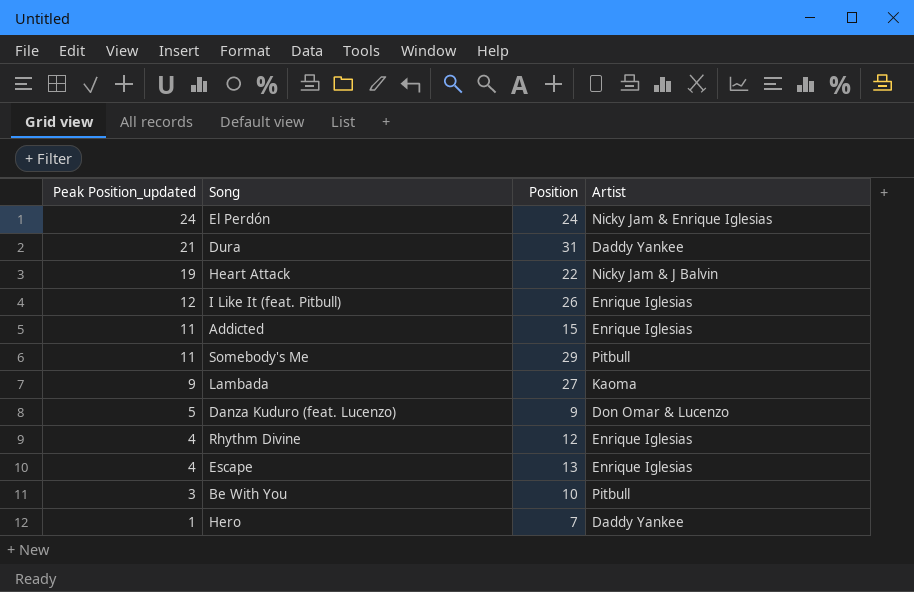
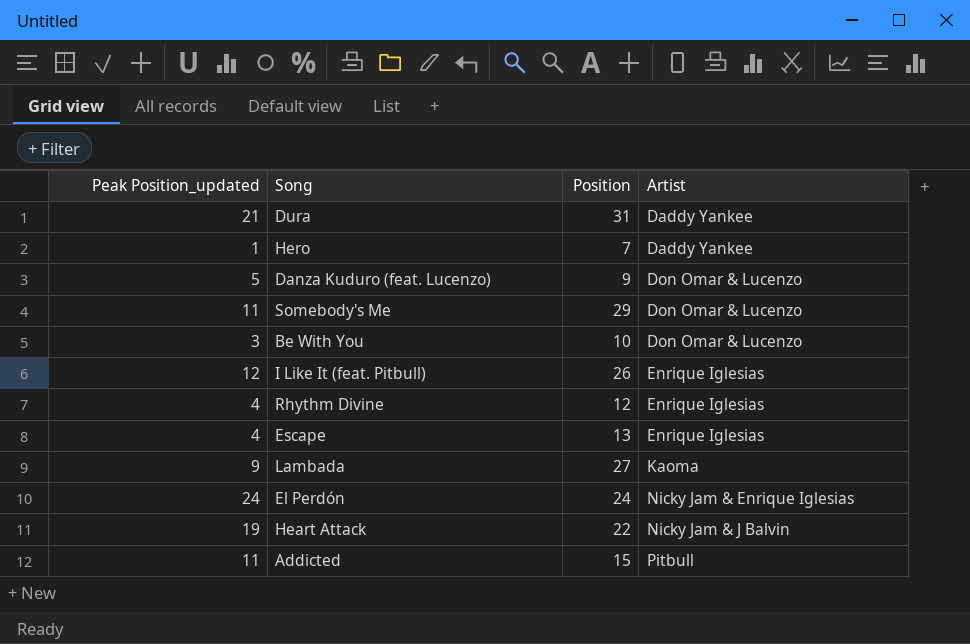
row order: Peak Position_updated descending -> Artist ascending
Somebody's Me | Artist: Pitbull -> Don Omar & Lucenzo
Be With You | Artist: Pitbull -> Don Omar & Lucenzo
Addicted | Artist: Enrique Iglesias -> Pitbull

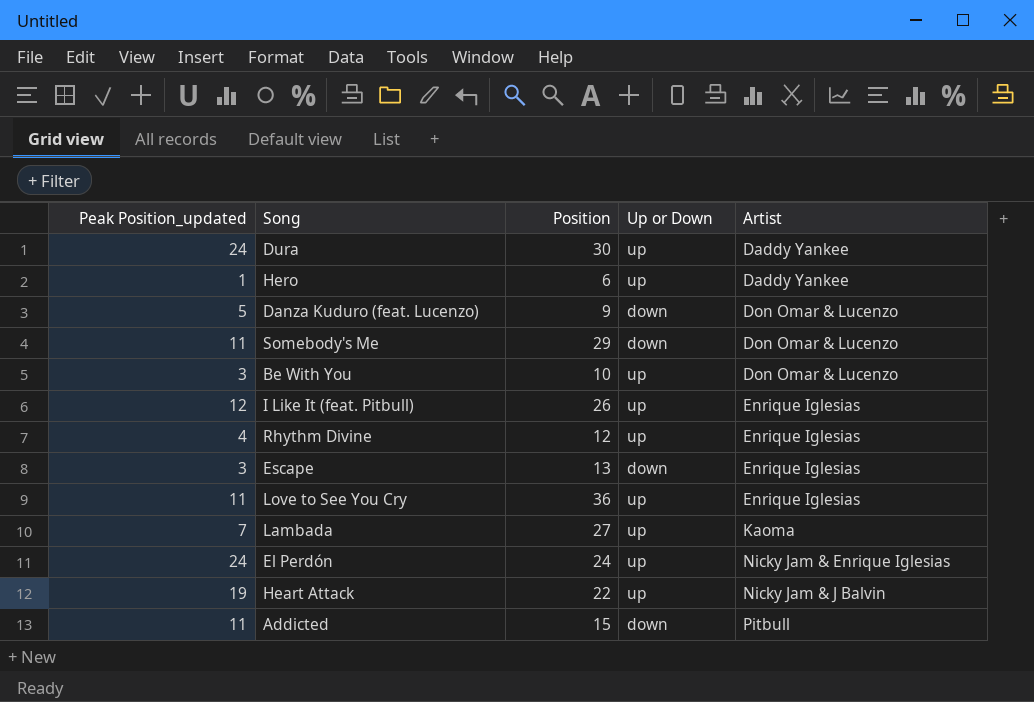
column Up or Down | position: none -> 4
Dura | Peak Position_updated: 21 -> 24
Dura | Position: 31 -> 30
Hero | Position: 7 -> 6
Escape | Peak Position_updated: 4 -> 3
row Love to See You Cry: none -> 11 | 36 | up | Enrique Iglesias
Lambada | Peak Position_updated: 9 -> 7

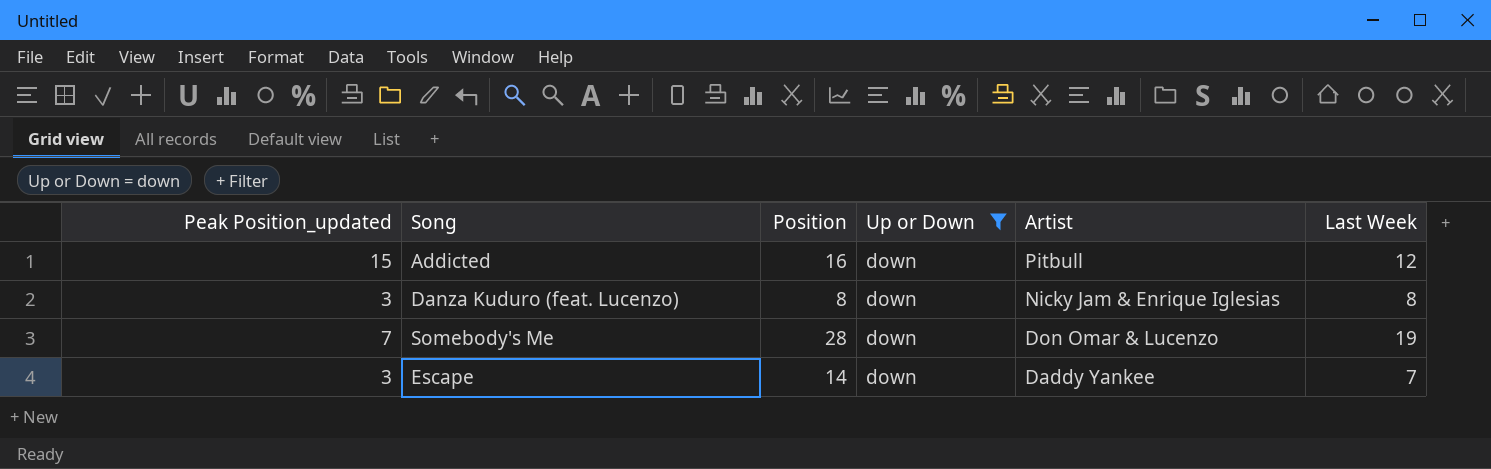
filter: none -> Up or Down = down
row order: Artist ascending -> Artist descending
column Last Week | position: none -> 6
Addicted | Peak Position_updated: 11 -> 15
Addicted | Position: 15 -> 16
Danza Kuduro (feat. Lucenzo) | Peak Position_updated: 5 -> 3
Danza Kuduro (feat. Lucenzo) | Position: 9 -> 8
Danza Kuduro (feat. Lucenzo) | Artist: Don Omar & Lucenzo -> Nicky Jam & Enrique Iglesias
Somebody's Me | Peak Position_updated: 11 -> 7
Somebody's Me | Position: 29 -> 28
Escape | Position: 13 -> 14
Escape | Artist: Enrique Iglesias -> Daddy Yankee

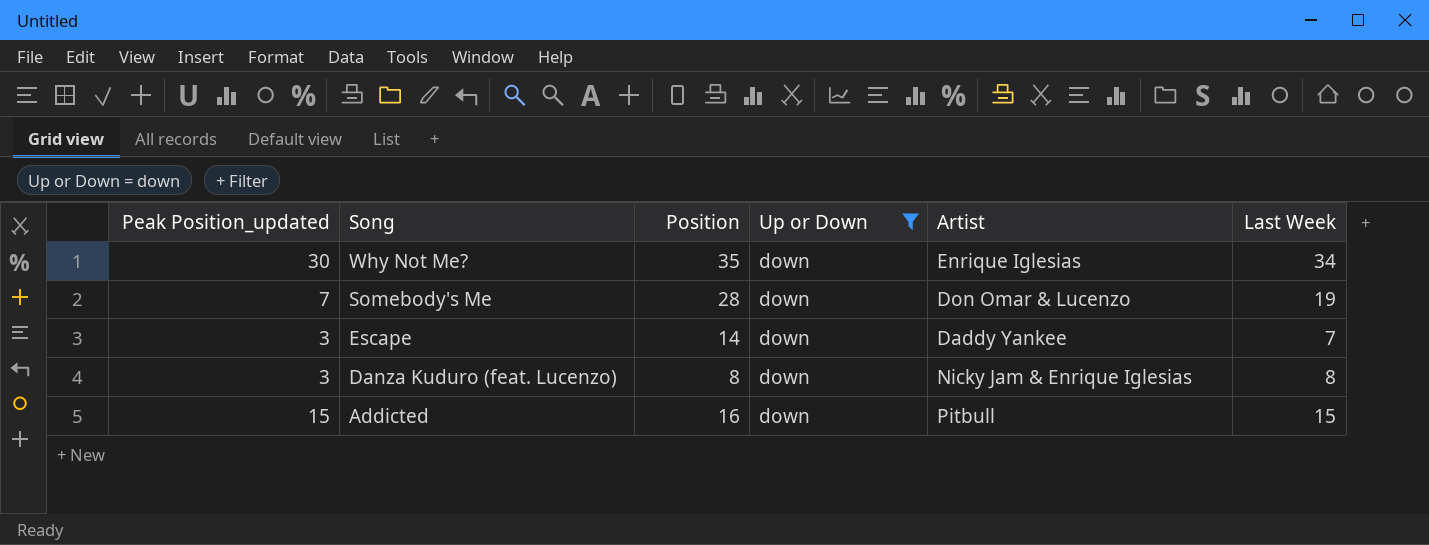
row order: Artist descending -> Song descending
row Why Not Me?: none -> 30 | 35 | down | Enrique Iglesias | 34
Addicted | Last Week: 12 -> 15

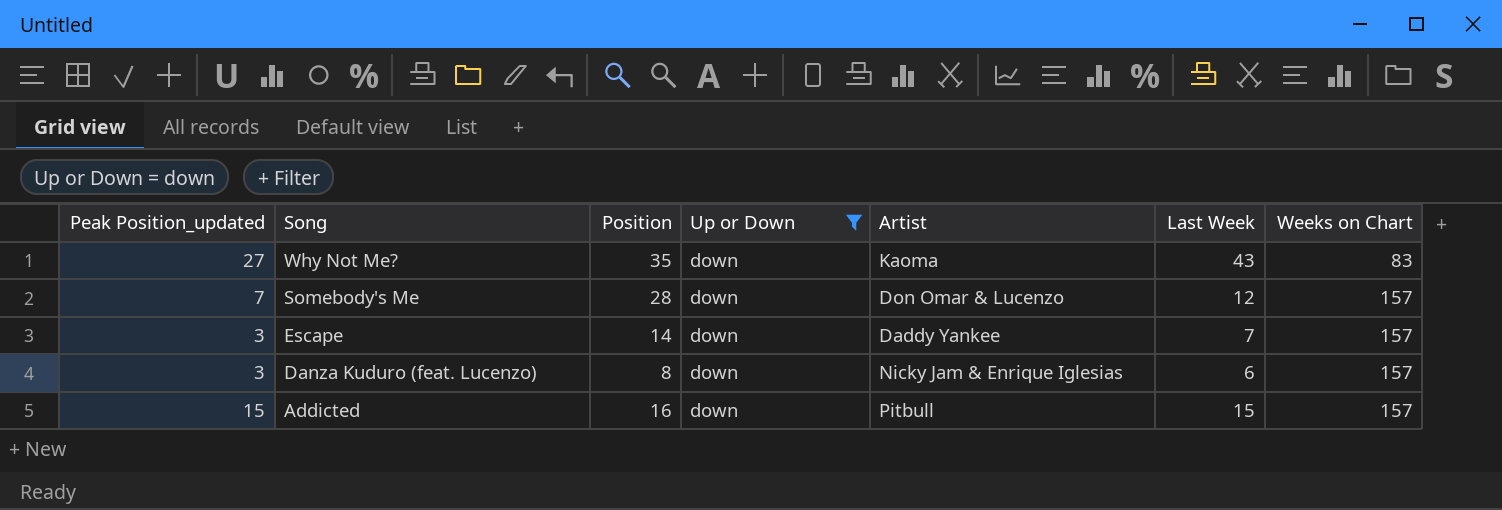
column Weeks on Chart | position: none -> 7
Why Not Me? | Peak Position_updated: 30 -> 27
Why Not Me? | Artist: Enrique Iglesias -> Kaoma
Why Not Me? | Last Week: 34 -> 43
Somebody's Me | Last Week: 19 -> 12
Danza Kuduro (feat. Lucenzo) | Last Week: 8 -> 6

